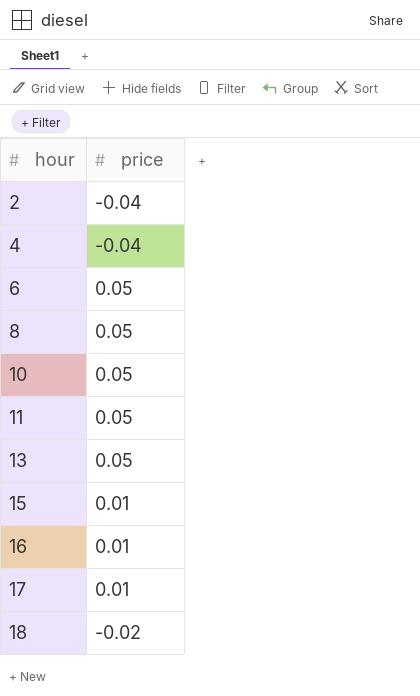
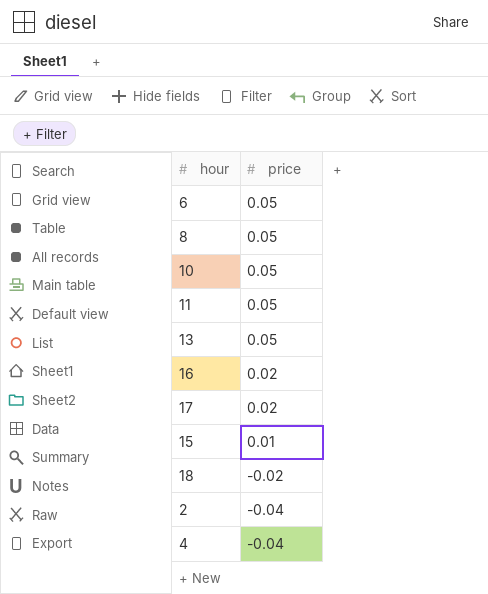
row order: hour ascending -> price descending
16 | price: 0.01 -> 0.02
17 | price: 0.01 -> 0.02

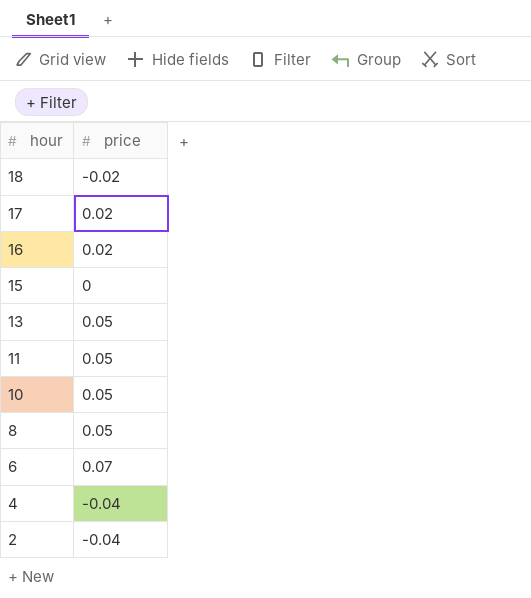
row order: price descending -> hour descending
15 | price: 0.01 -> 0
6 | price: 0.05 -> 0.07

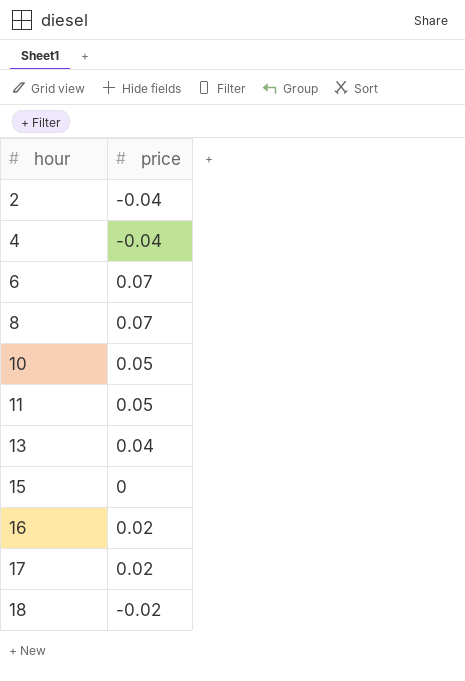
row order: hour descending -> hour ascending
8 | price: 0.05 -> 0.07
13 | price: 0.05 -> 0.04

